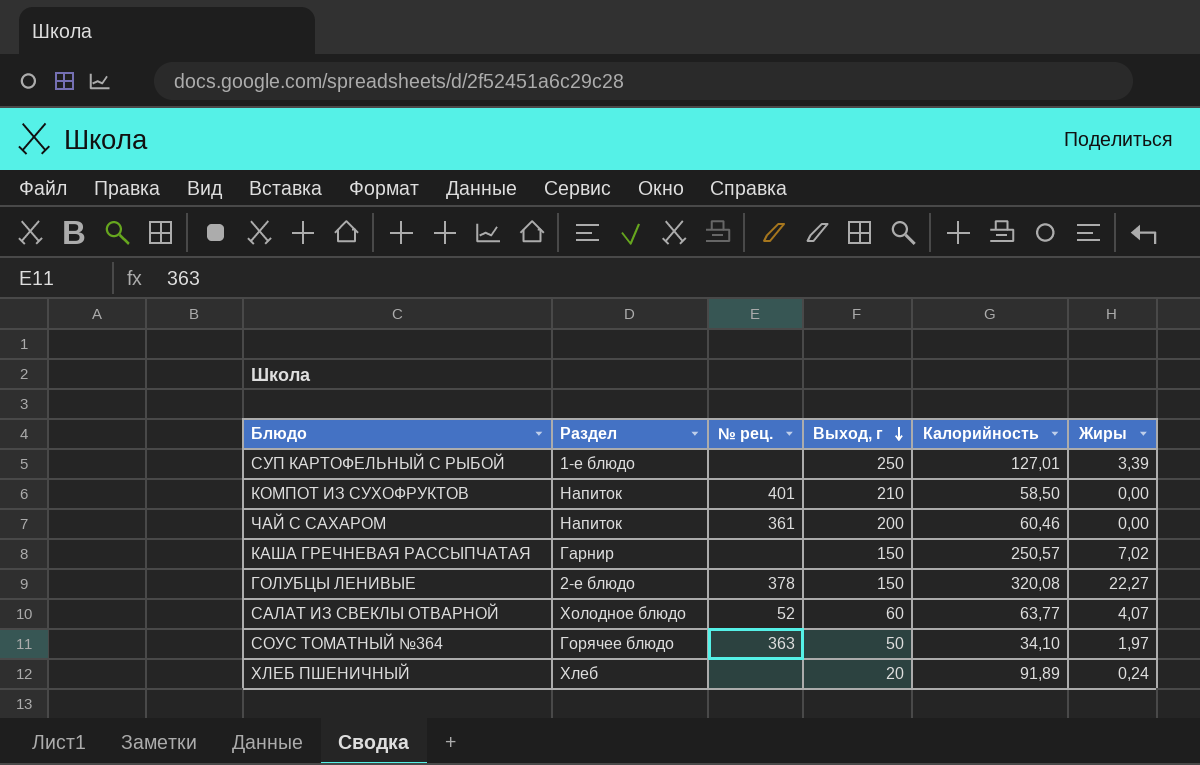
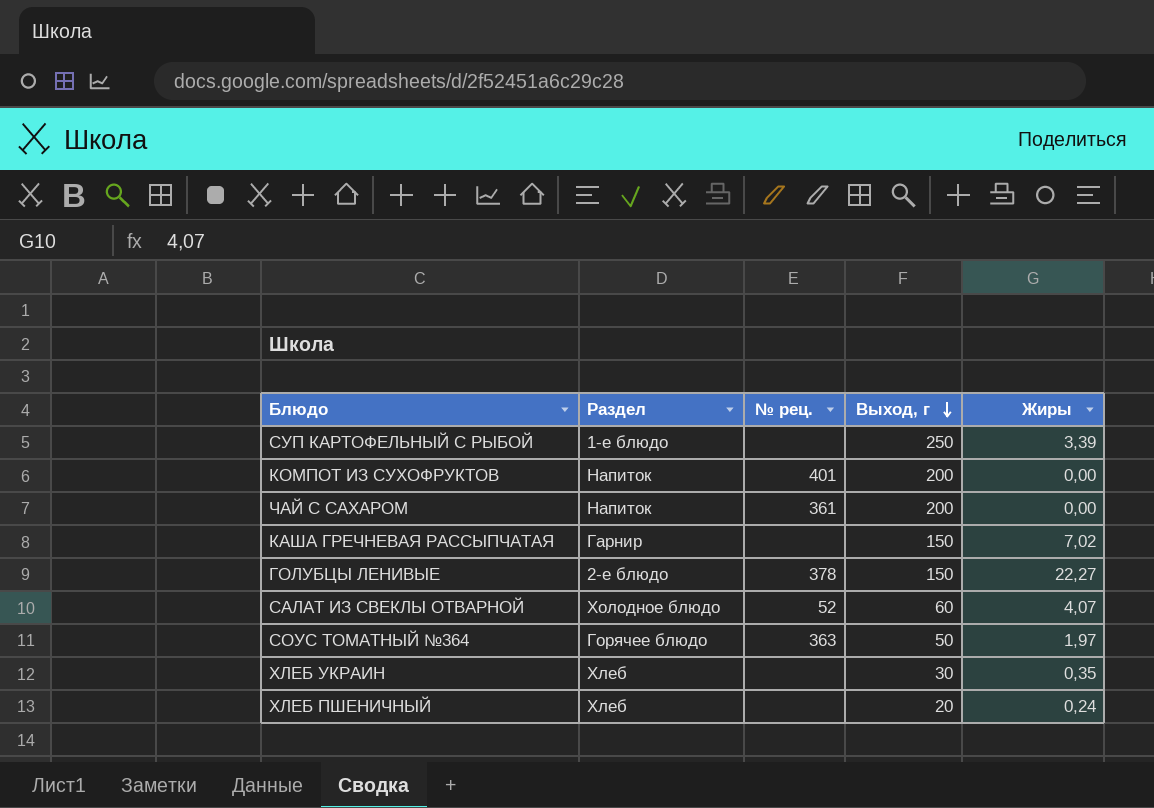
column Калорийность | position: 5 -> none
КОМПОТ ИЗ СУХОФРУКТОВ | Выход, г: 210 -> 200
row ХЛЕБ УКРАИН: none -> Хлеб | none | 30 | 0,35

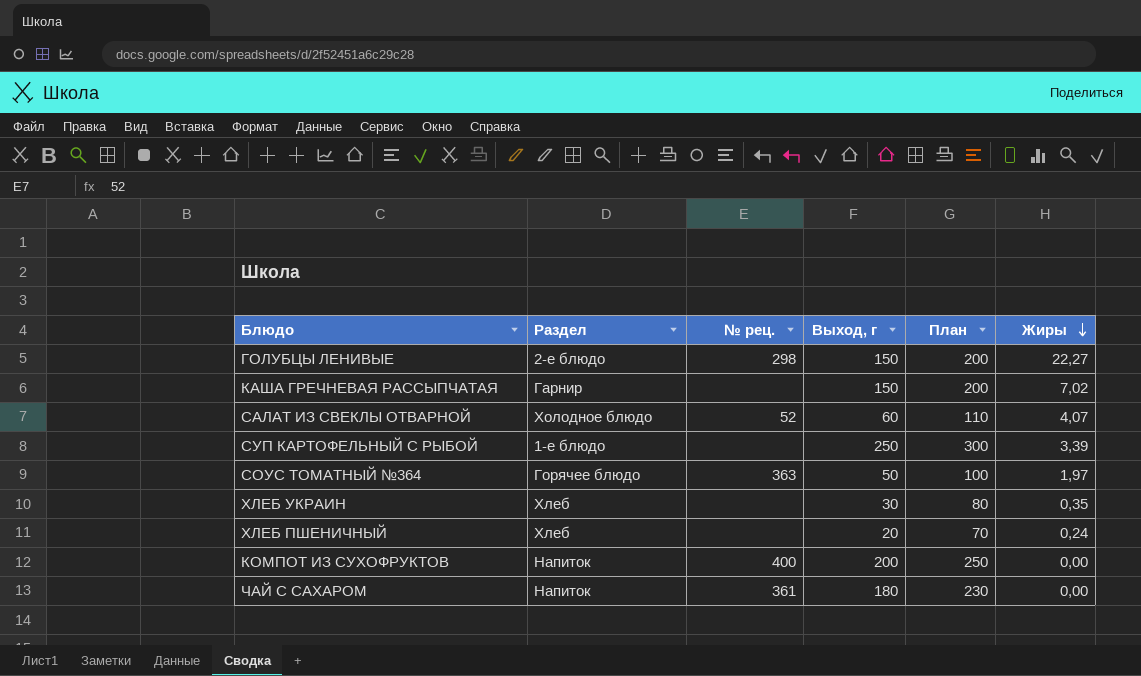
row order: Выход, г descending -> Жиры descending
column План | formula: none -> [Выход, г] + 50
ГОЛУБЦЫ ЛЕНИВЫЕ | № рец.: 378 -> 298
КОМПОТ ИЗ СУХОФРУКТОВ | № рец.: 401 -> 400
ЧАЙ С САХАРОМ | Выход, г: 200 -> 180

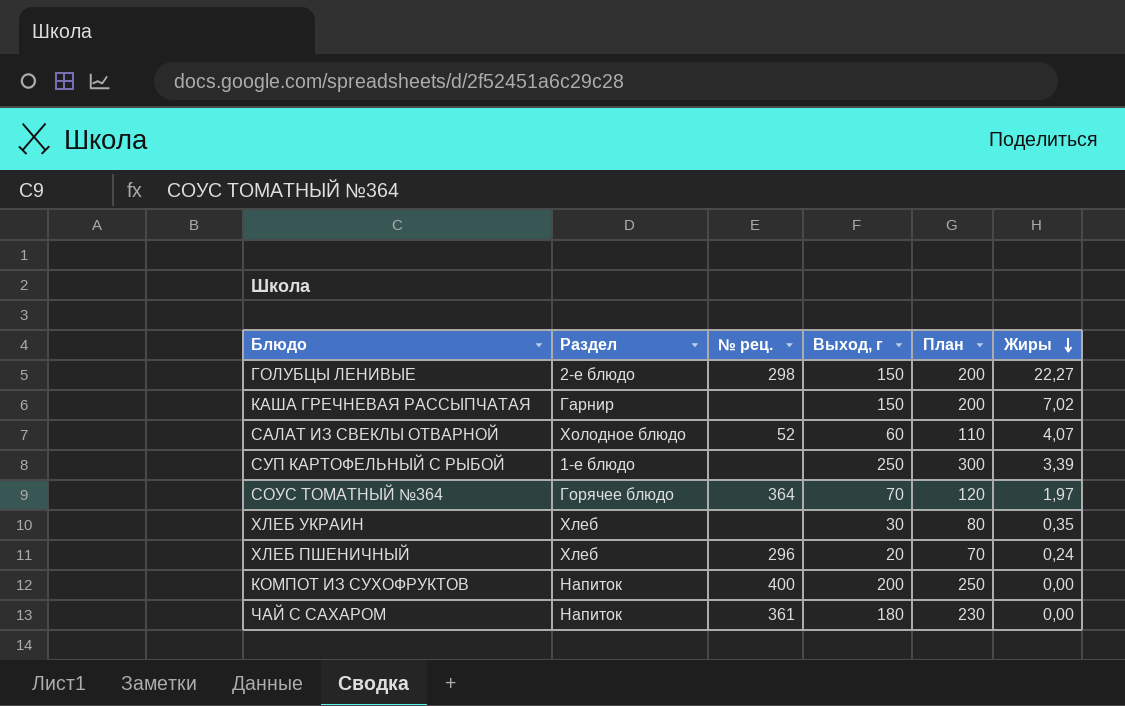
СОУС ТОМАТНЫЙ №364 | № рец.: 363 -> 364
СОУС ТОМАТНЫЙ №364 | Выход, г: 50 -> 70
СОУС ТОМАТНЫЙ №364 | План: 100 -> 120
ХЛЕБ ПШЕНИЧНЫЙ | № рец.: none -> 296

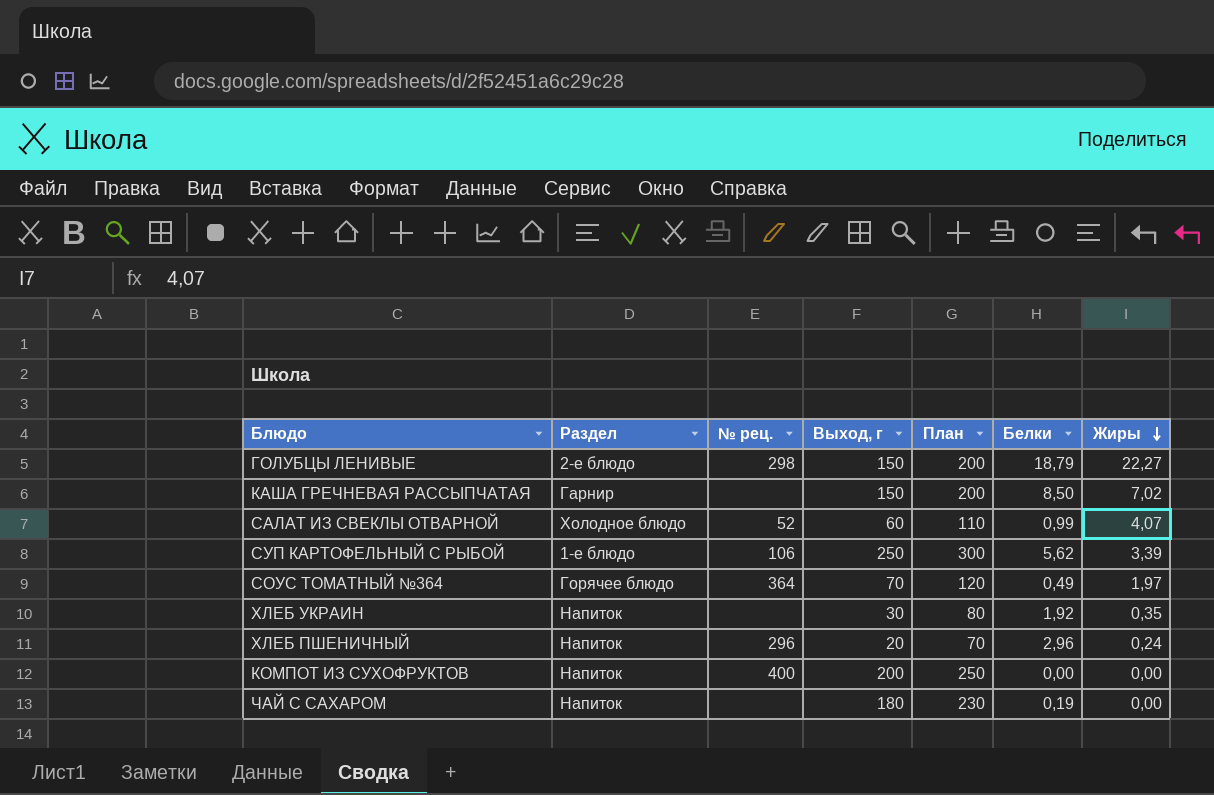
column Белки | position: none -> 6
СУП КАРТОФЕЛЬНЫЙ С РЫБОЙ | № рец.: none -> 106
ХЛЕБ УКРАИН | Раздел: Хлеб -> Напиток
ХЛЕБ ПШЕНИЧНЫЙ | Раздел: Хлеб -> Напиток
ЧАЙ С САХАРОМ | № рец.: 361 -> none

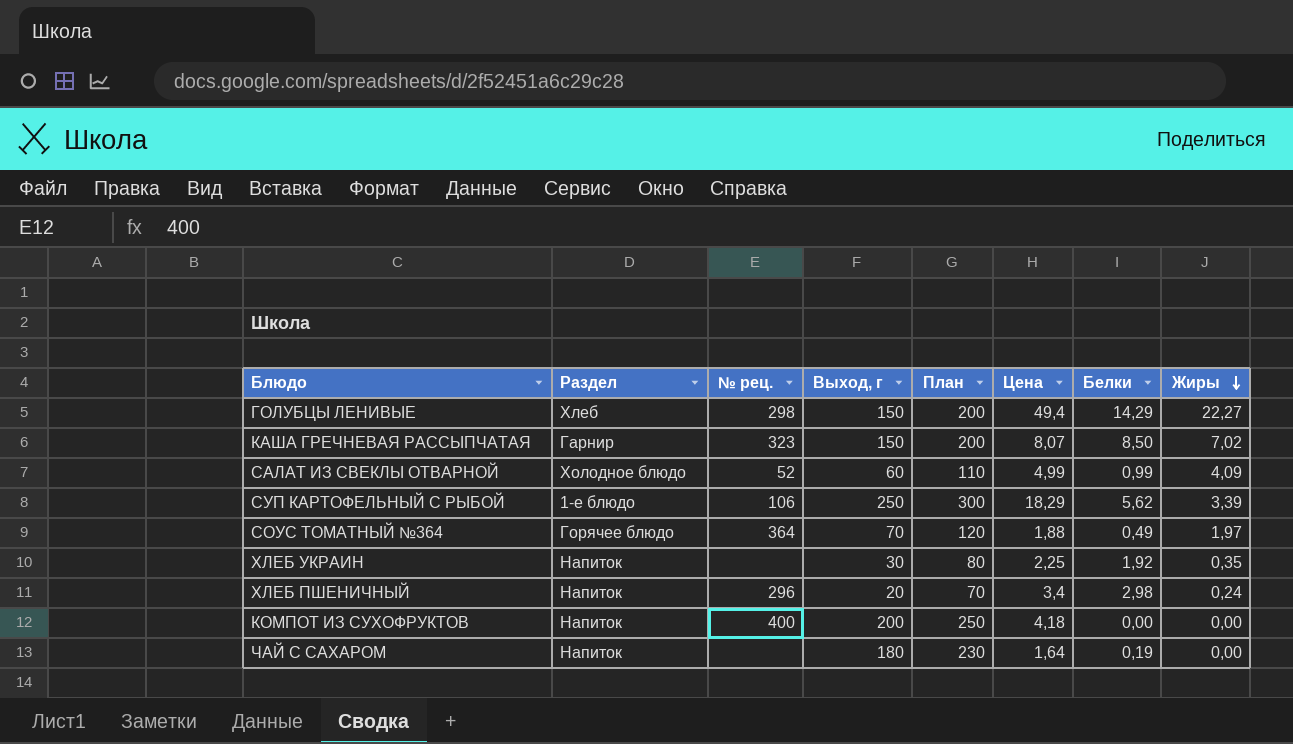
column Цена | position: none -> 6
ГОЛУБЦЫ ЛЕНИВЫЕ | Раздел: 2-е блюдо -> Хлеб
ГОЛУБЦЫ ЛЕНИВЫЕ | Белки: 18,79 -> 14,29
КАША ГРЕЧНЕВАЯ РАССЫПЧАТАЯ | № рец.: none -> 323
САЛАТ ИЗ СВЕКЛЫ ОТВАРНОЙ | Жиры: 4,07 -> 4,09
ХЛЕБ ПШЕНИЧНЫЙ | Белки: 2,96 -> 2,98

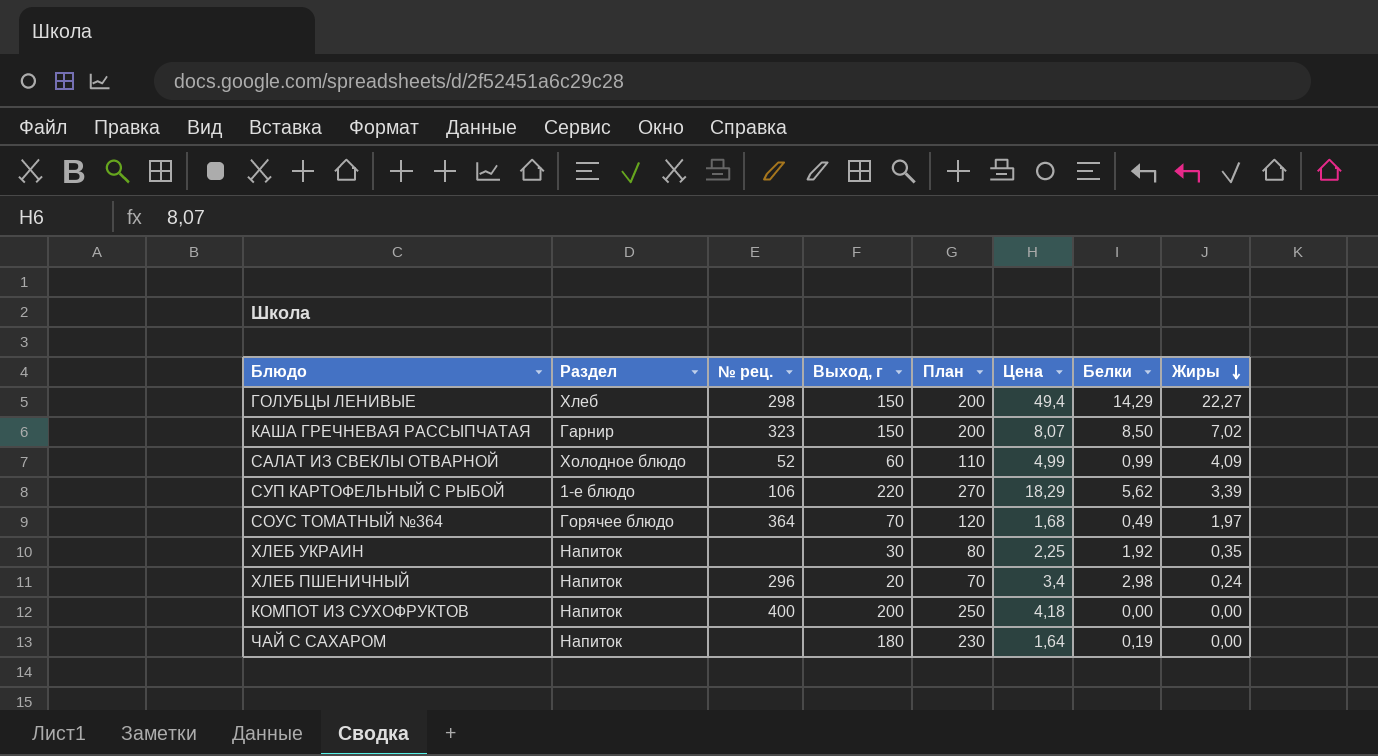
СУП КАРТОФЕЛЬНЫЙ С РЫБОЙ | Выход, г: 250 -> 220
СУП КАРТОФЕЛЬНЫЙ С РЫБОЙ | План: 300 -> 270
СОУС ТОМАТНЫЙ №364 | Цена: 1,88 -> 1,68

